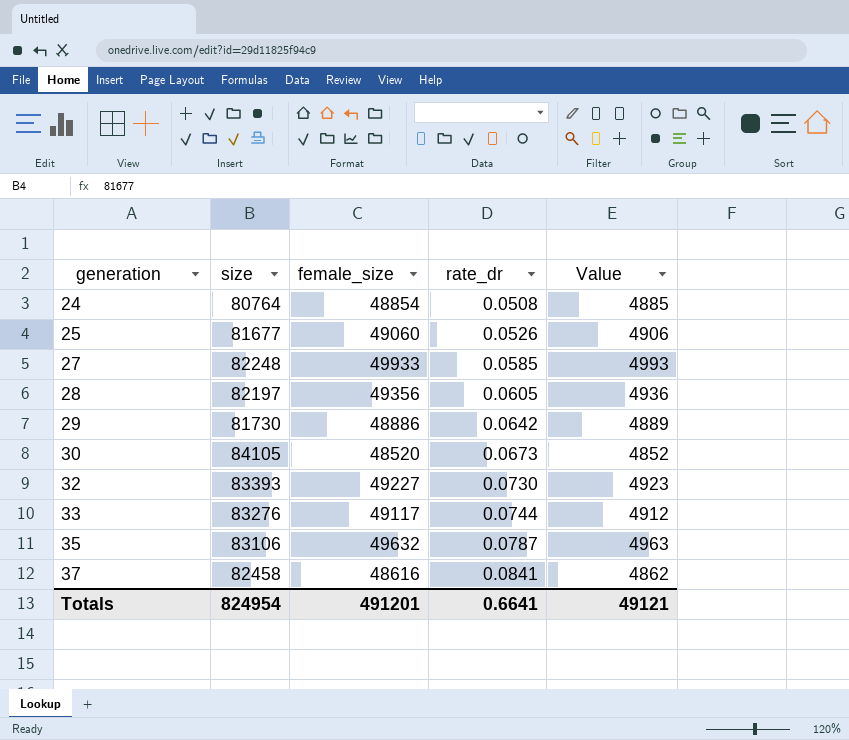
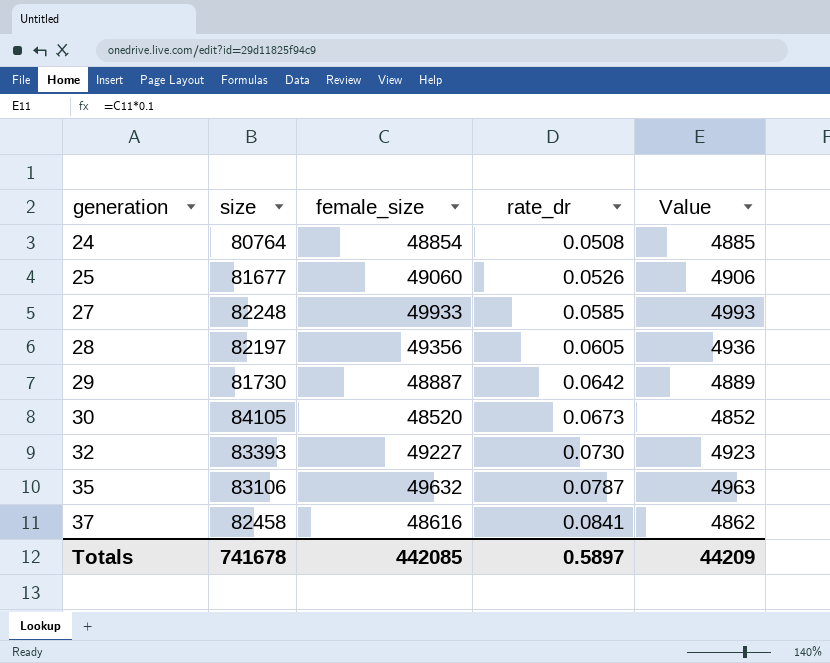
row 33: 83276 | 49117 | 0.0744 | 4912 -> none
29 | female_size: 48886 -> 48887
Totals | size: 824954 -> 741678
Totals | female_size: 491201 -> 442085
Totals | rate_dr: 0.6641 -> 0.5897
Totals | Value: 49121 -> 44209

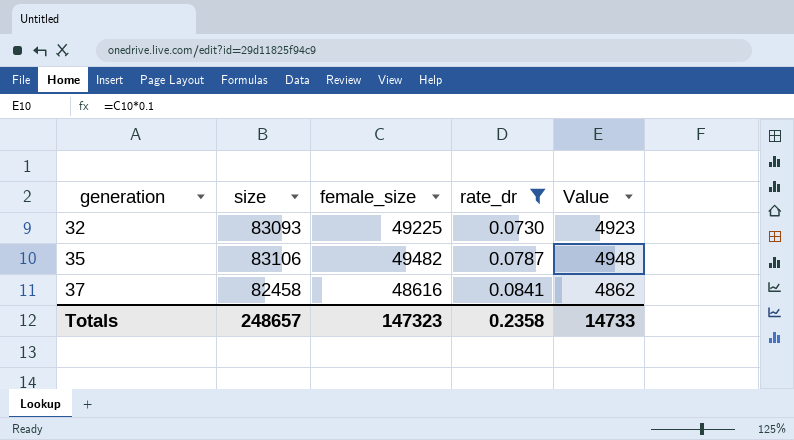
filter: none -> rate_dr >= 0.0730
32 | size: 83393 -> 83093
32 | female_size: 49227 -> 49225
35 | female_size: 49632 -> 49482
35 | Value: 4963 -> 4948
Totals | size: 741678 -> 248657
Totals | female_size: 442085 -> 147323
Totals | rate_dr: 0.5897 -> 0.2358
Totals | Value: 44209 -> 14733

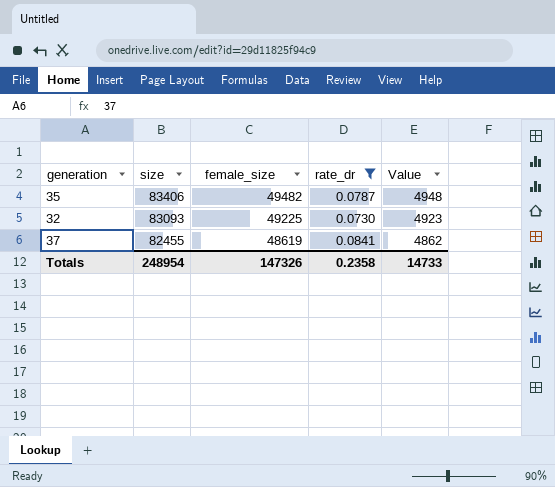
row order: generation ascending -> size descending
35 | size: 83106 -> 83406
37 | size: 82458 -> 82455
37 | female_size: 48616 -> 48619
Totals | size: 248657 -> 248954
Totals | female_size: 147323 -> 147326

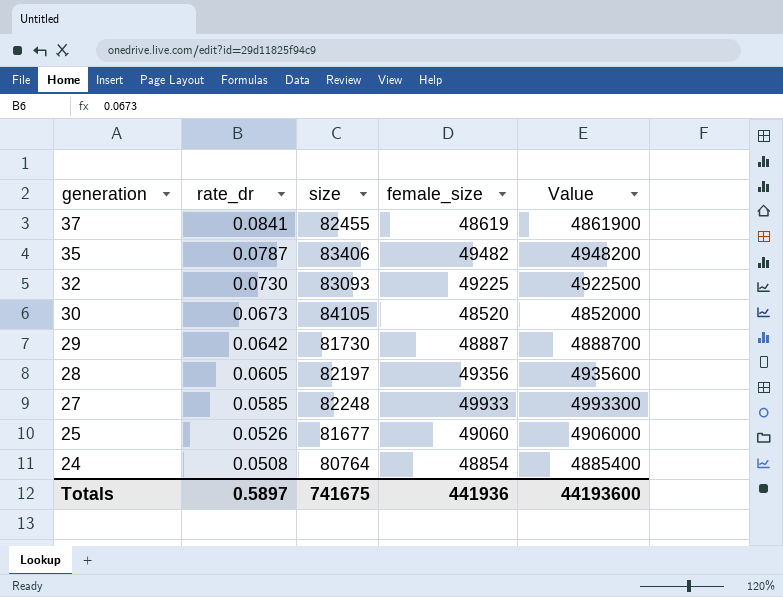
filter: rate_dr >= 0.0730 -> none
row order: size descending -> generation descending
column rate_dr | position: 4 -> 2
column Value | formula: [female_size] * 0.1 -> [female_size] * 100
Totals | rate_dr: 0.2358 -> 0.5897
Totals | size: 248954 -> 741675
Totals | female_size: 147326 -> 441936
Totals | Value: 14733 -> 44193600

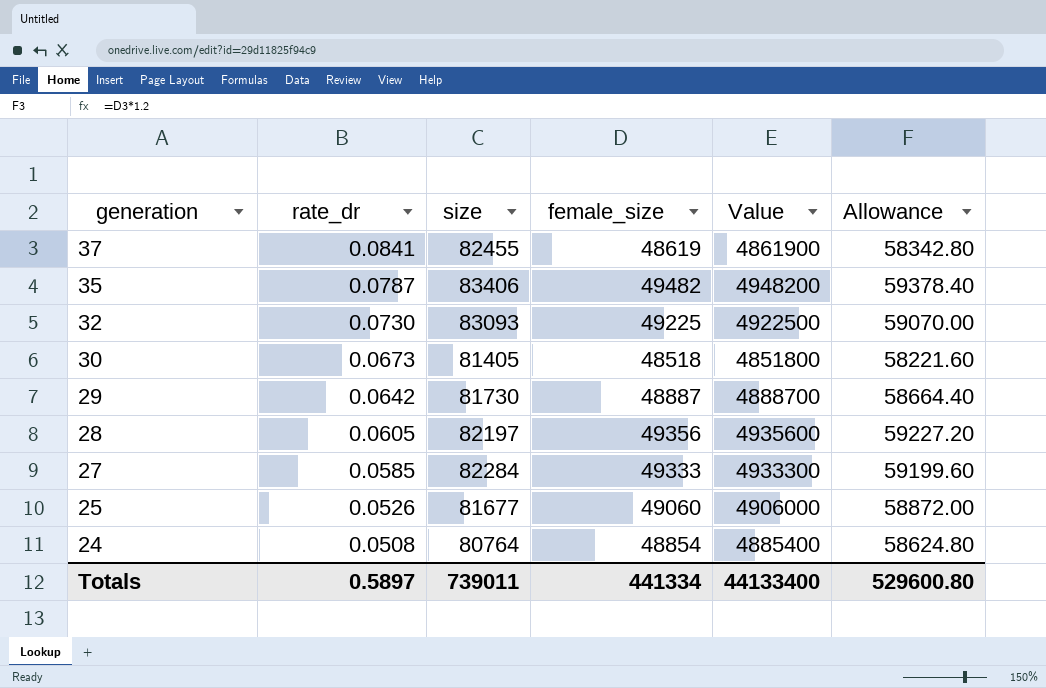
column Allowance | formula: none -> [female_size] * 1.2
30 | size: 84105 -> 81405
30 | female_size: 48520 -> 48518
30 | Value: 4852000 -> 4851800
27 | size: 82248 -> 82284
27 | female_size: 49933 -> 49333
27 | Value: 4993300 -> 4933300
Totals | size: 741675 -> 739011
Totals | female_size: 441936 -> 441334
Totals | Value: 44193600 -> 44133400

